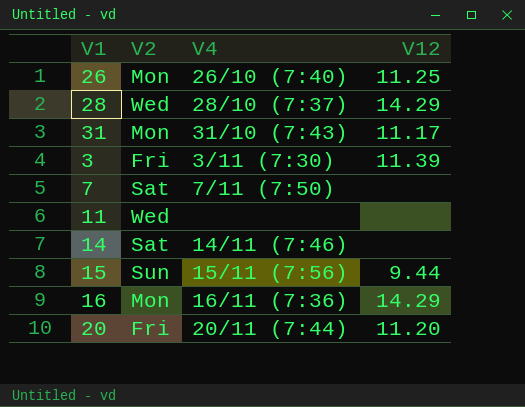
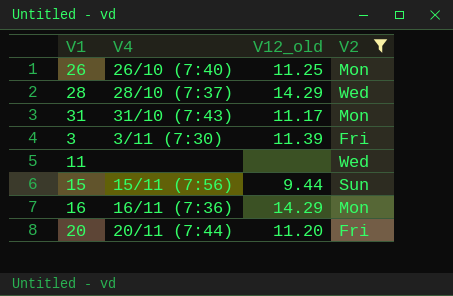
filter: none -> V2 != Sat
column name: V12 -> V12_old
column V2 | position: 2 -> 4

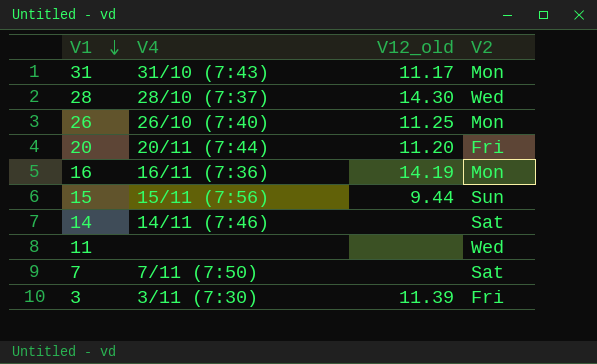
filter: V2 != Sat -> none
row order: none -> V1 descending
28 | V12_old: 14.29 -> 14.30
16 | V12_old: 14.29 -> 14.19

